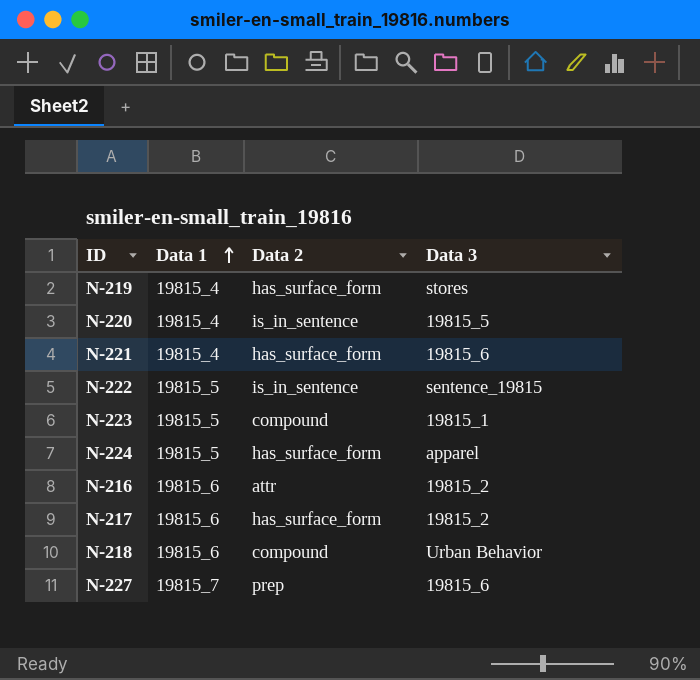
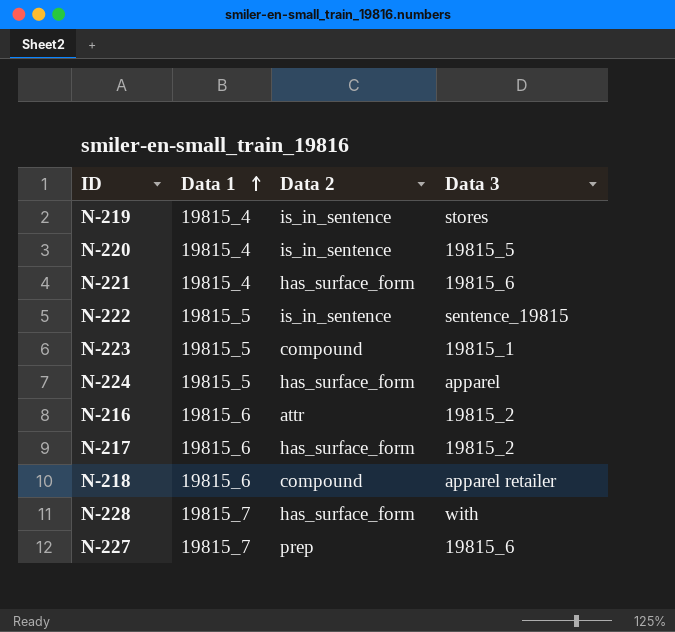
N-219 | Data 2: has_surface_form -> is_in_sentence
N-218 | Data 3: Urban Behavior -> apparel retailer
row N-228: none -> 19815_7 | has_surface_form | with

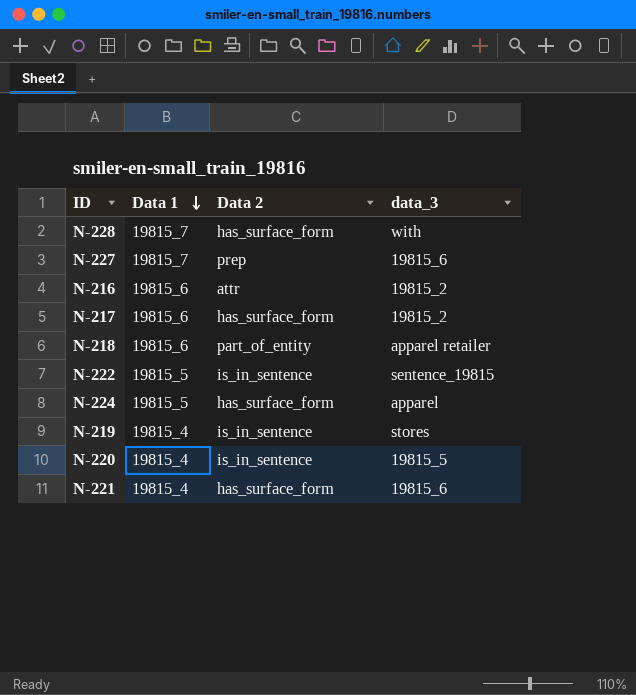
row order: Data 1 ascending -> Data 1 descending
column name: Data 3 -> data_3
row N-223: 19815_5 | compound | 19815_1 -> none
N-218 | Data 2: compound -> part_of_entity

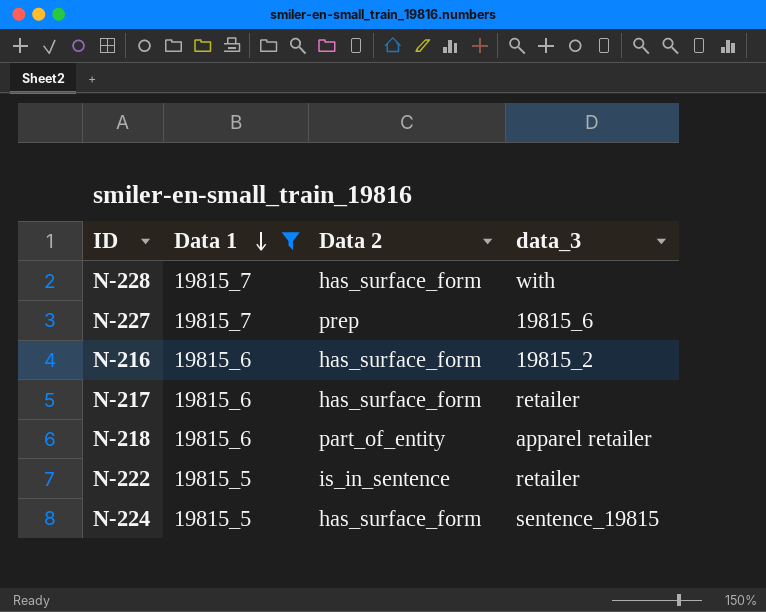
filter: none -> Data 1 != 19815_4
N-216 | Data 2: attr -> has_surface_form
N-217 | data_3: 19815_2 -> retailer
N-222 | data_3: sentence_19815 -> retailer
N-224 | data_3: apparel -> sentence_19815

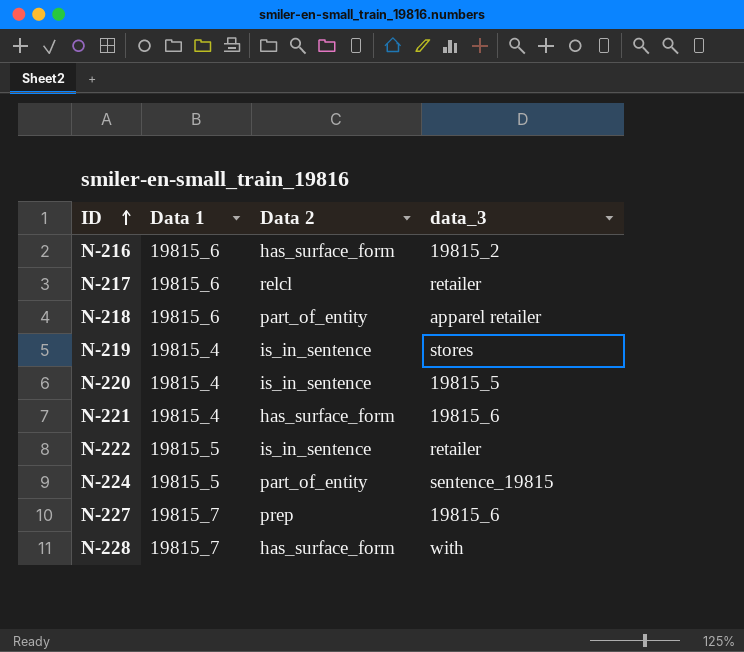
filter: Data 1 != 19815_4 -> none
row order: Data 1 descending -> ID ascending
N-217 | Data 2: has_surface_form -> relcl
N-224 | Data 2: has_surface_form -> part_of_entity

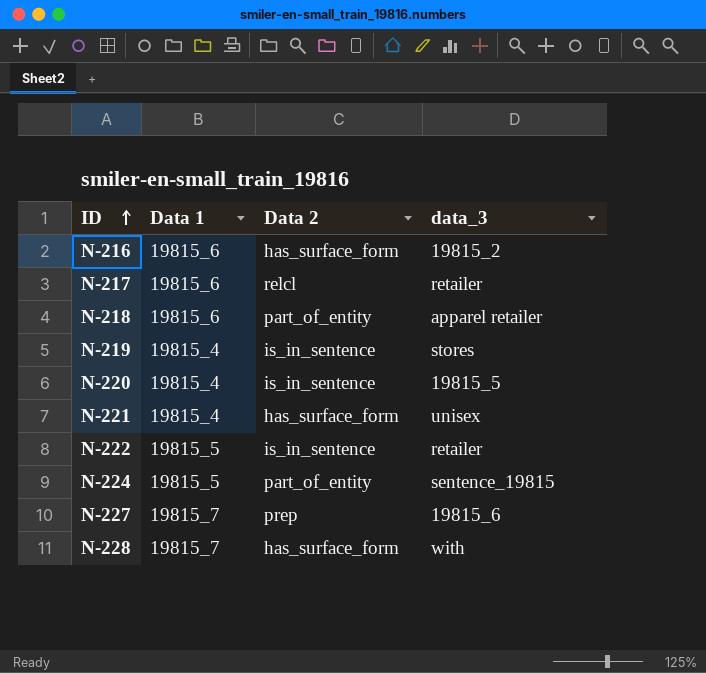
N-221 | data_3: 19815_6 -> unisex

